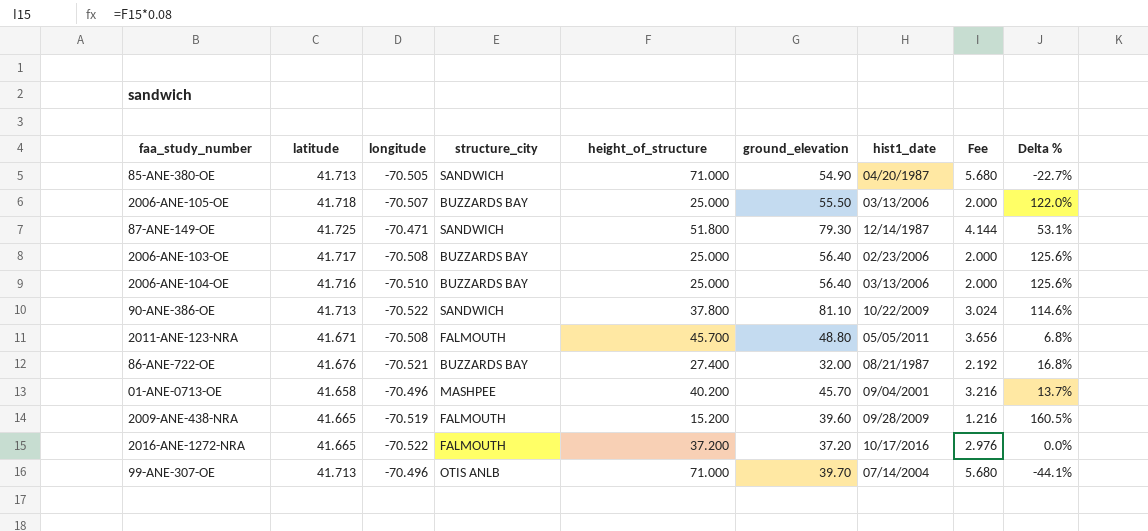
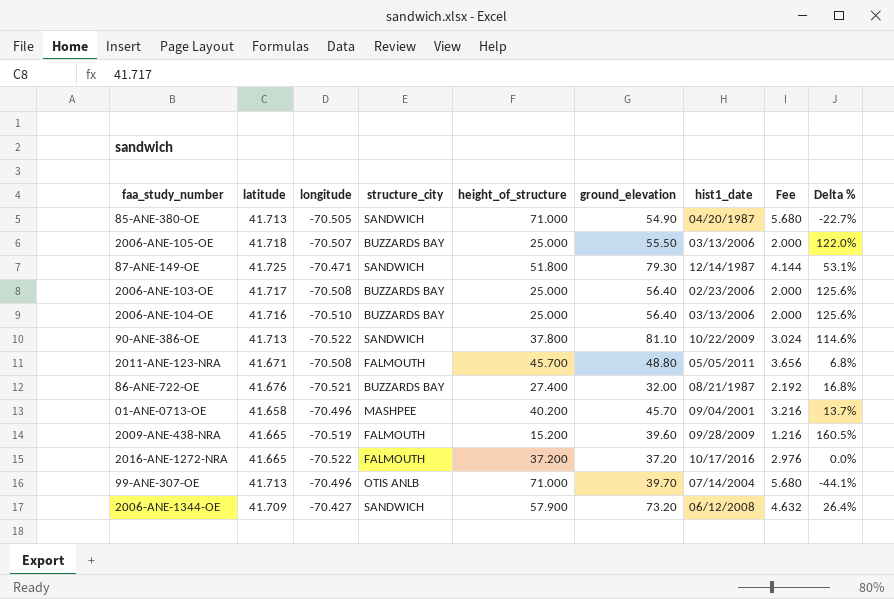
row 2006-ANE-1344-OE: none -> 41.709 | -70.427 | SANDWICH | 57.900 | 73.20 | 06/12/2008 | 4.632 | 26.4%

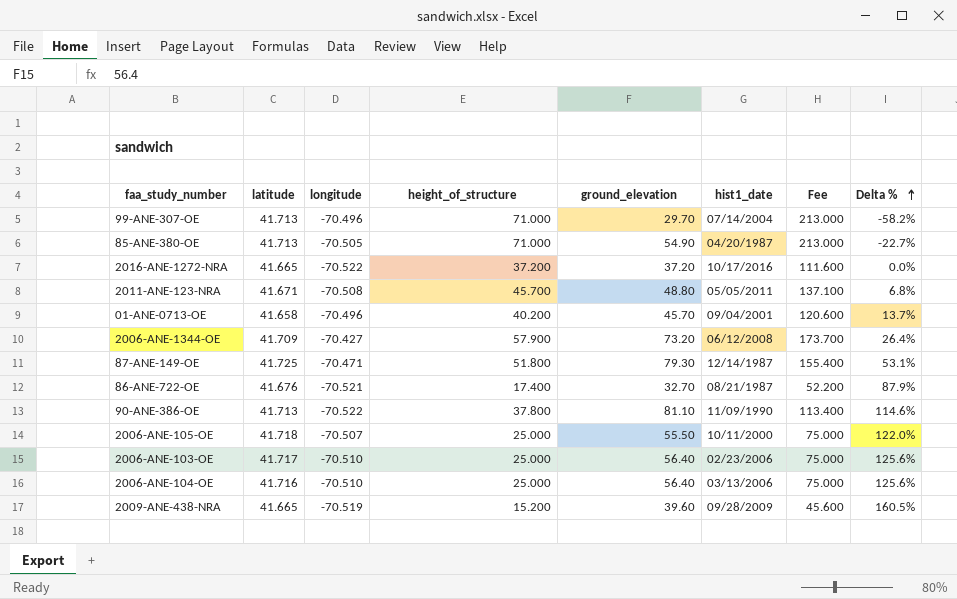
row order: none -> Delta % ascending
column structure_city | position: 4 -> none
column Fee | formula: [height_of_structure] * 0.08 -> [height_of_structure] * 3
99-ANE-307-OE | ground_elevation: 39.70 -> 29.70
99-ANE-307-OE | Delta %: -44.1% -> -58.2%
86-ANE-722-OE | height_of_structure: 27.400 -> 17.400
86-ANE-722-OE | ground_elevation: 32.00 -> 32.70
86-ANE-722-OE | Delta %: 16.8% -> 87.9%
90-ANE-386-OE | hist1_date: 10/22/2009 -> 11/09/1990
2006-ANE-105-OE | hist1_date: 03/13/2006 -> 10/11/2000
2006-ANE-103-OE | longitude: -70.508 -> -70.510

